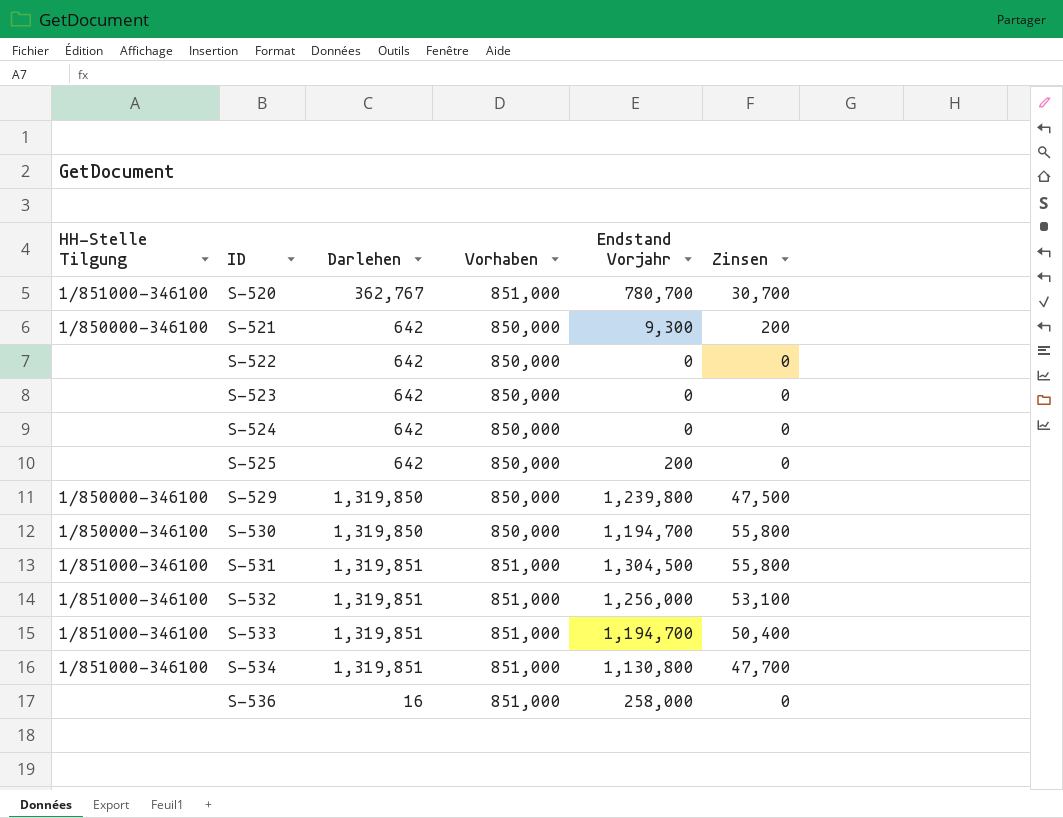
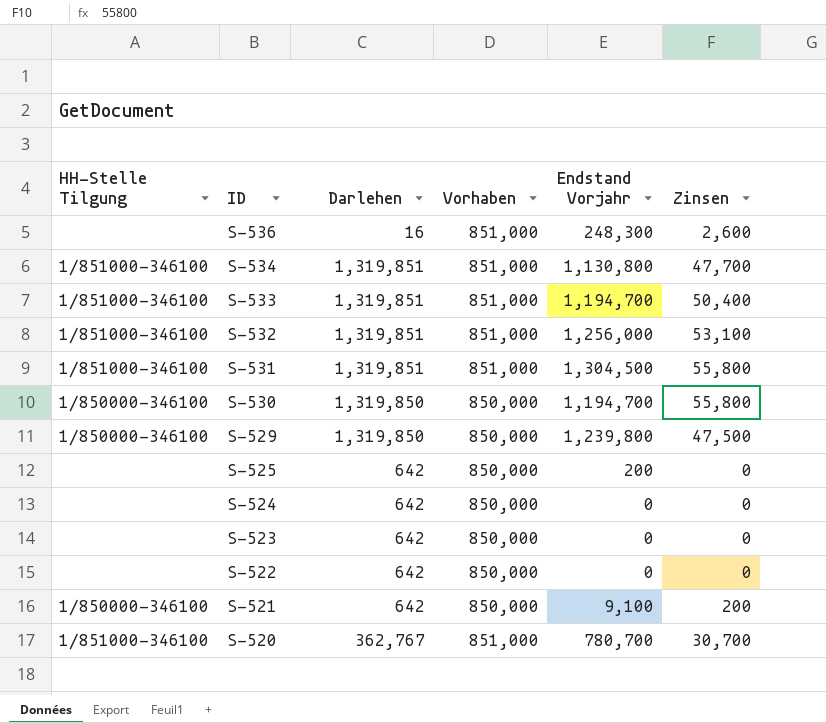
row order: ID ascending -> ID descending
S-536 | Endstand Vorjahr: 258,000 -> 248,300
S-536 | Zinsen: 0 -> 2,600
S-521 | Endstand Vorjahr: 9,300 -> 9,100

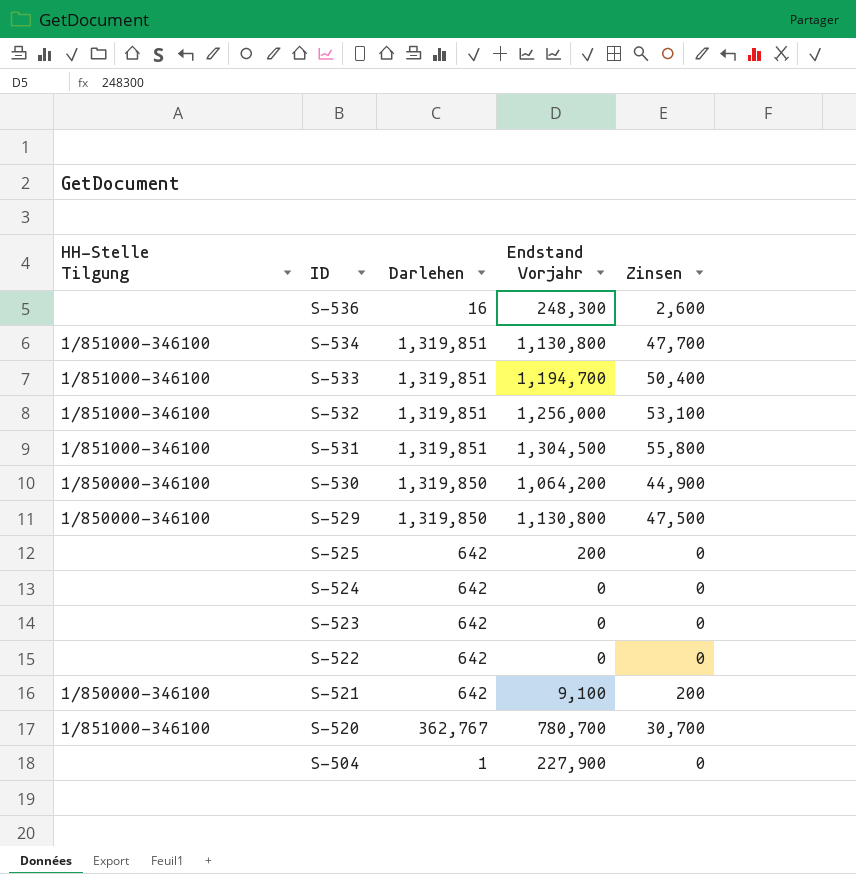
column Vorhaben | position: 4 -> none
S-530 | Endstand Vorjahr: 1,194,700 -> 1,064,200
S-530 | Zinsen: 55,800 -> 44,900
S-529 | Endstand Vorjahr: 1,239,800 -> 1,130,800
row S-504: none -> none | 1 | 227,900 | 0

